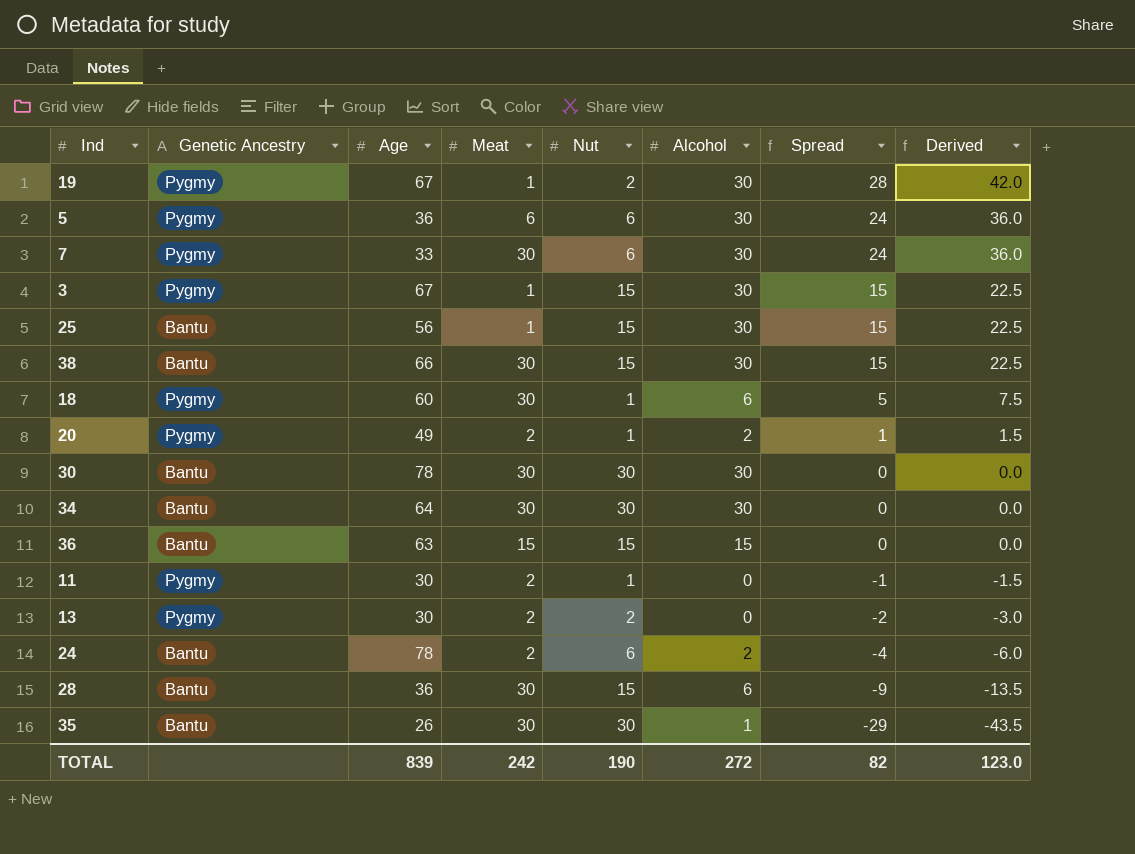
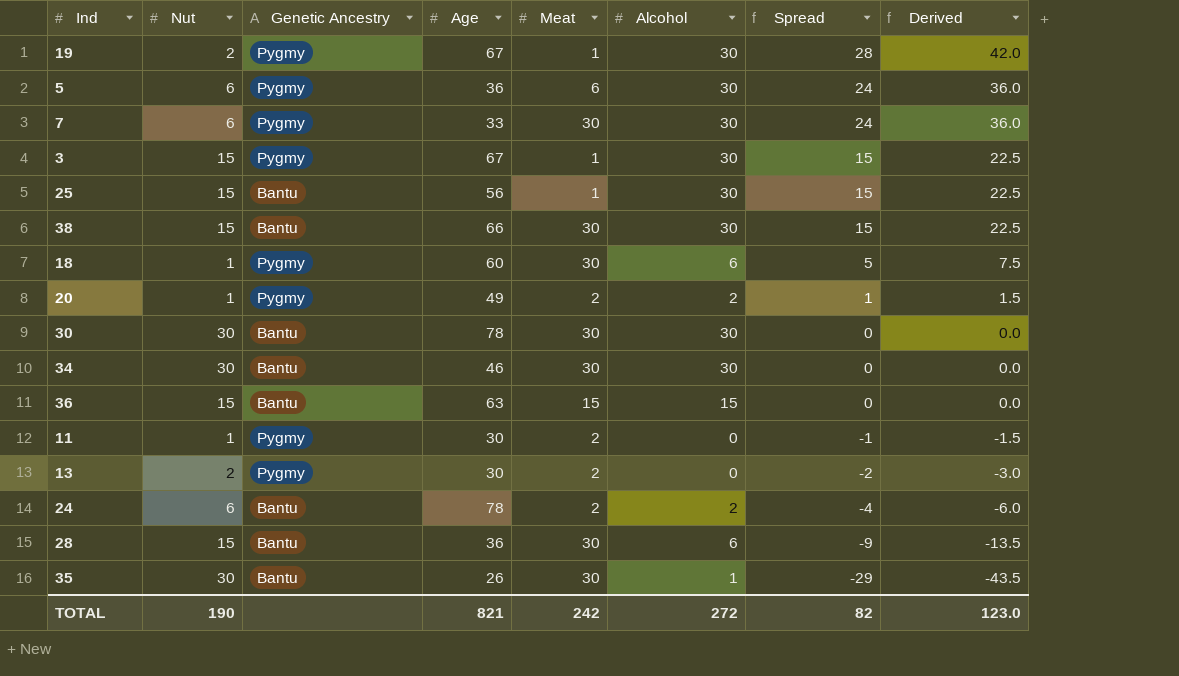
column Nut | position: 5 -> 2
34 | Age: 64 -> 46
TOTAL | Age: 839 -> 821

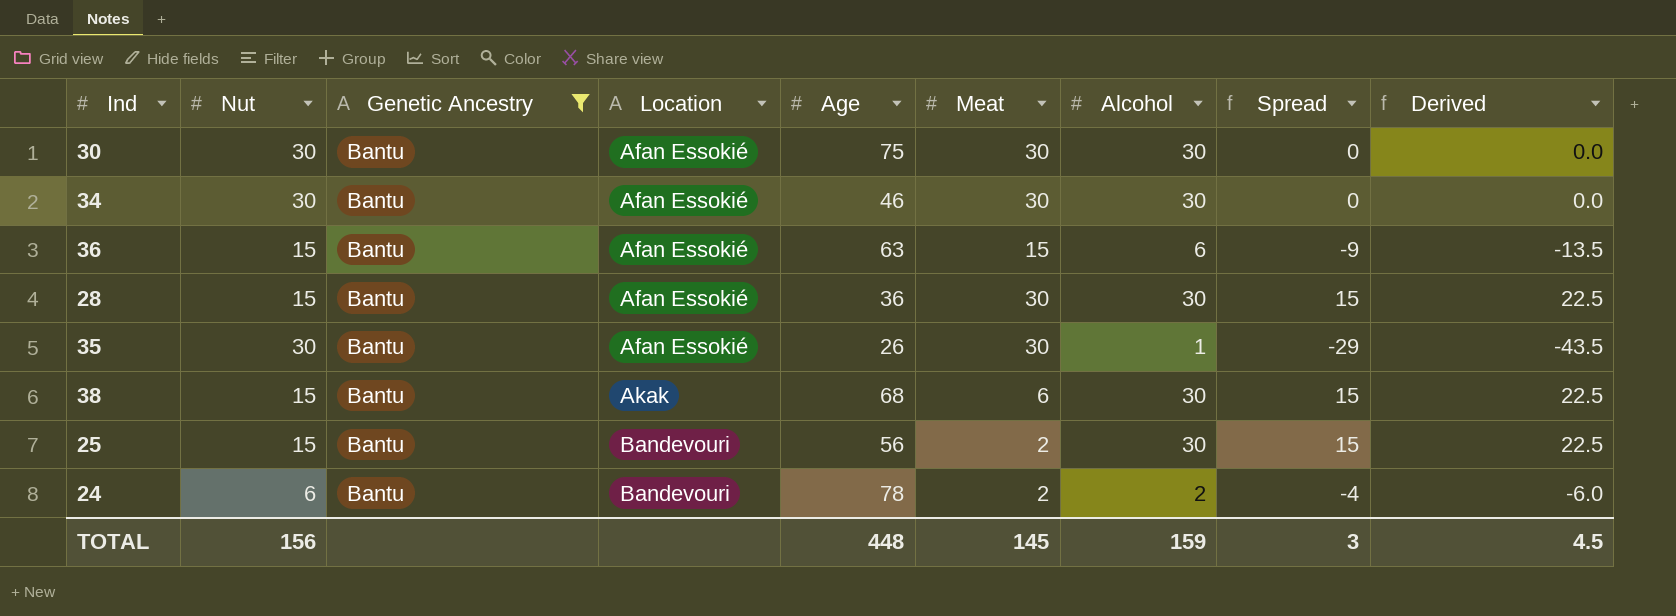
filter: none -> Genetic Ancestry = Bantu
row order: Spread descending -> Location ascending
column Location | position: none -> 4
30 | Age: 78 -> 75
36 | Alcohol: 15 -> 6
36 | Spread: 0 -> -9
36 | Derived: 0.0 -> -13.5
28 | Alcohol: 6 -> 30
28 | Spread: -9 -> 15
28 | Derived: -13.5 -> 22.5
38 | Age: 66 -> 68
38 | Meat: 30 -> 6
25 | Meat: 1 -> 2
TOTAL | Nut: 190 -> 156
TOTAL | Age: 821 -> 448
TOTAL | Meat: 242 -> 145
TOTAL | Alcohol: 272 -> 159
TOTAL | Spread: 82 -> 3
TOTAL | Derived: 123.0 -> 4.5

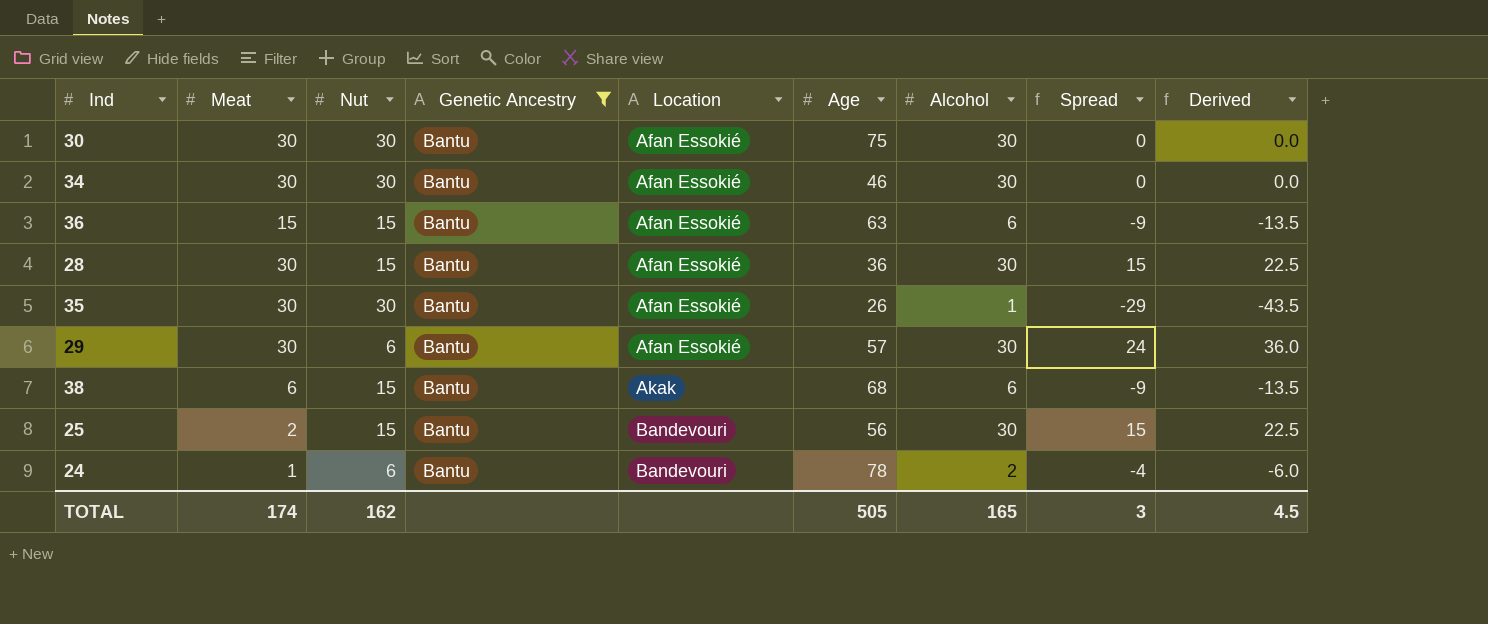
column Meat | position: 6 -> 2
row 29: none -> 30 | 6 | Bantu | Afan Essokié | 57 | 30 | 24 | 36.0
38 | Alcohol: 30 -> 6
38 | Spread: 15 -> -9
38 | Derived: 22.5 -> -13.5
24 | Meat: 2 -> 1
TOTAL | Meat: 145 -> 174
TOTAL | Nut: 156 -> 162
TOTAL | Age: 448 -> 505
TOTAL | Alcohol: 159 -> 165

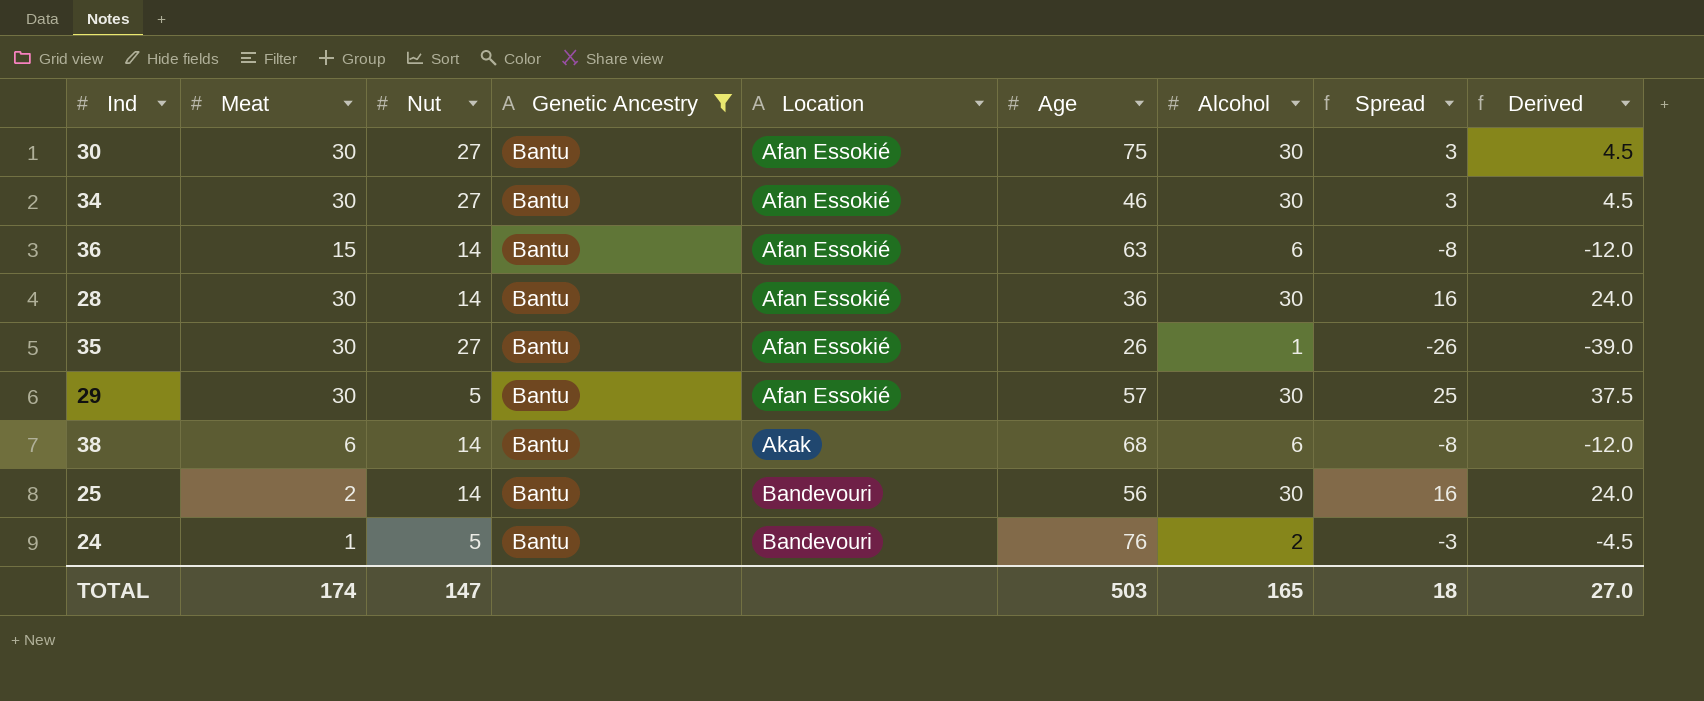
30 | Nut: 30 -> 27
30 | Spread: 0 -> 3
30 | Derived: 0.0 -> 4.5
34 | Nut: 30 -> 27
34 | Spread: 0 -> 3
34 | Derived: 0.0 -> 4.5
36 | Nut: 15 -> 14
36 | Spread: -9 -> -8
36 | Derived: -13.5 -> -12.0
28 | Nut: 15 -> 14
28 | Spread: 15 -> 16
28 | Derived: 22.5 -> 24.0
35 | Nut: 30 -> 27
35 | Spread: -29 -> -26
35 | Derived: -43.5 -> -39.0
29 | Nut: 6 -> 5
29 | Spread: 24 -> 25
29 | Derived: 36.0 -> 37.5
38 | Nut: 15 -> 14
38 | Spread: -9 -> -8
38 | Derived: -13.5 -> -12.0
25 | Nut: 15 -> 14
25 | Spread: 15 -> 16
25 | Derived: 22.5 -> 24.0
24 | Nut: 6 -> 5
24 | Age: 78 -> 76
24 | Spread: -4 -> -3
24 | Derived: -6.0 -> -4.5
TOTAL | Nut: 162 -> 147
TOTAL | Age: 505 -> 503
TOTAL | Spread: 3 -> 18
TOTAL | Derived: 4.5 -> 27.0

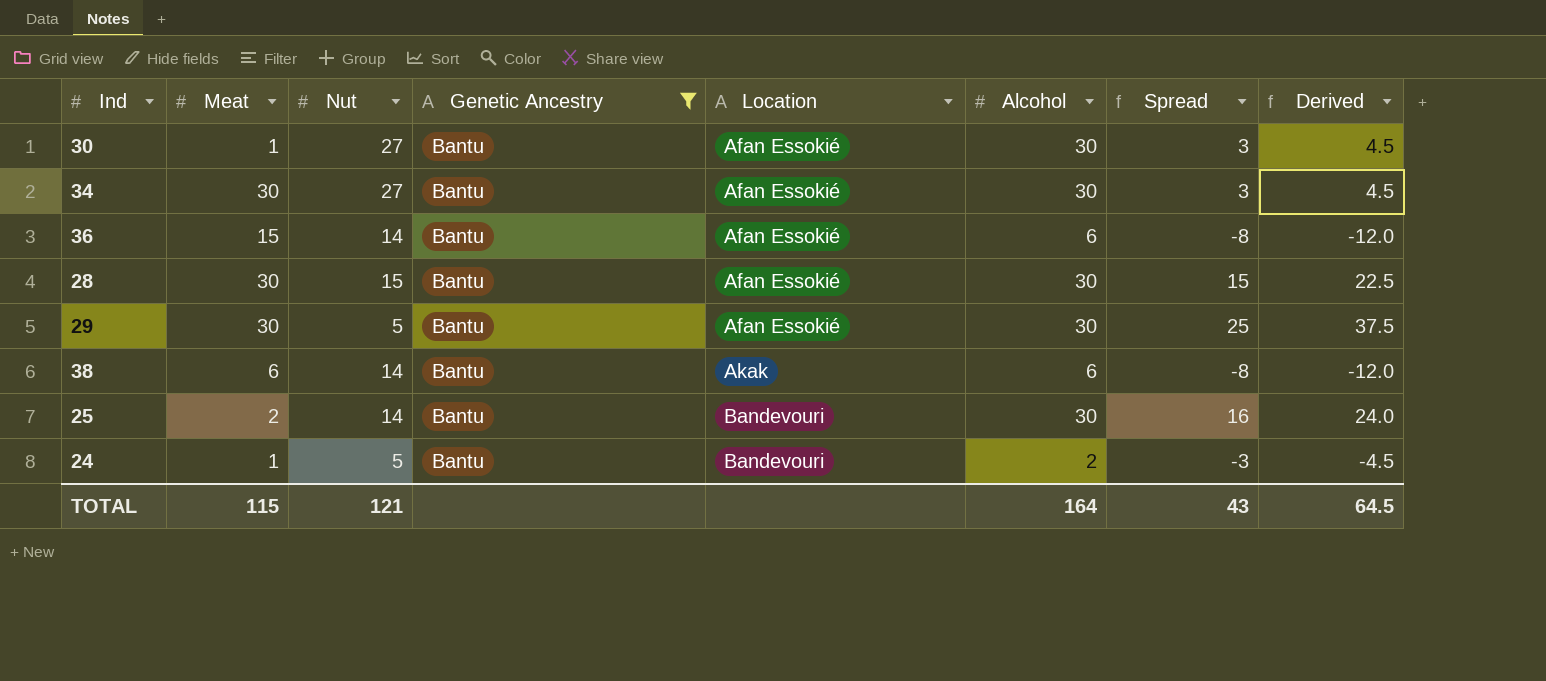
column Age | position: 6 -> none
row 35: 30 | 27 | Bantu | Afan Essokié | 26 | 1 | -26 | -39.0 -> none
30 | Meat: 30 -> 1
28 | Nut: 14 -> 15
28 | Spread: 16 -> 15
28 | Derived: 24.0 -> 22.5
TOTAL | Meat: 174 -> 115
TOTAL | Nut: 147 -> 121
TOTAL | Alcohol: 165 -> 164
TOTAL | Spread: 18 -> 43
TOTAL | Derived: 27.0 -> 64.5

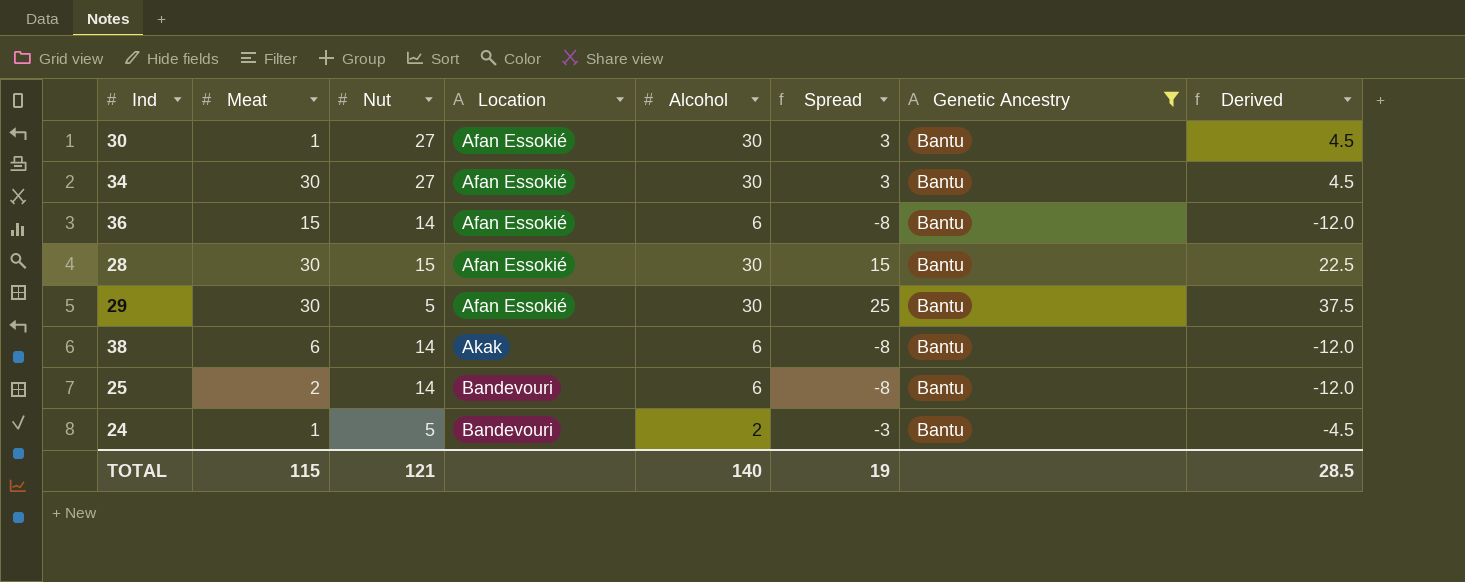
column Genetic Ancestry | position: 4 -> 7
25 | Alcohol: 30 -> 6
25 | Spread: 16 -> -8
25 | Derived: 24.0 -> -12.0
TOTAL | Alcohol: 164 -> 140
TOTAL | Spread: 43 -> 19
TOTAL | Derived: 64.5 -> 28.5

